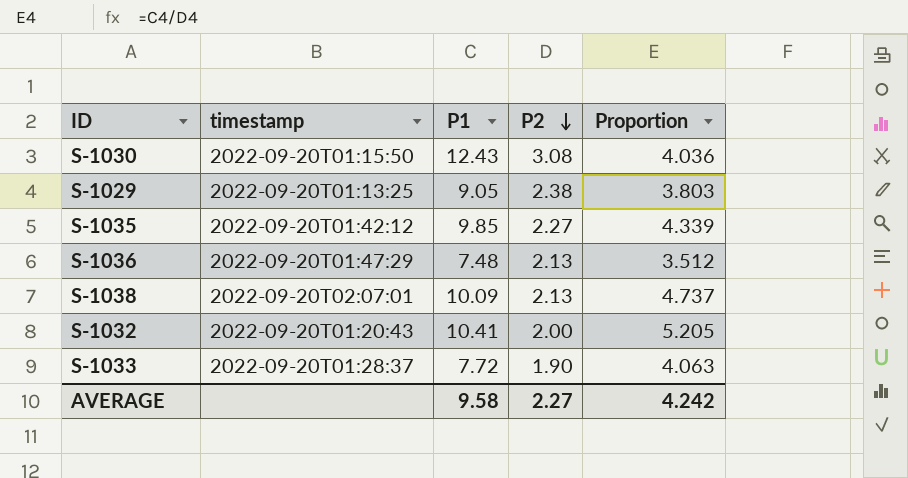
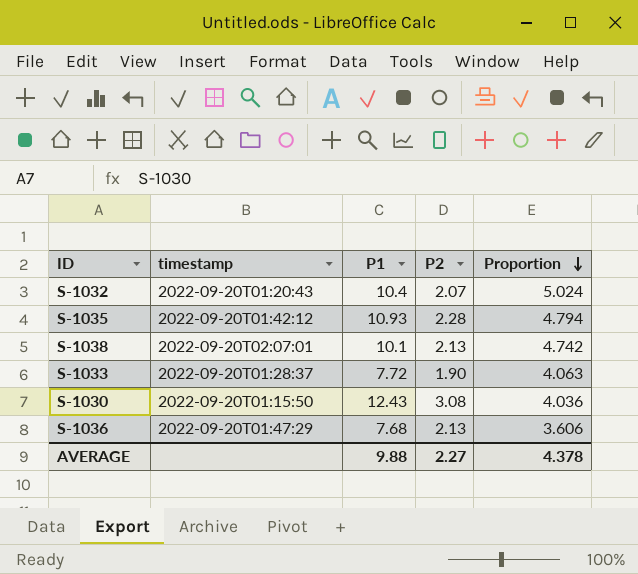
row order: P2 descending -> Proportion descending
row S-1029: 2022-09-20T01:13:25 | 9.05 | 2.38 | 3.803 -> none
S-1032 | P1: 10.41 -> 10.4
S-1032 | P2: 2.00 -> 2.07
S-1032 | Proportion: 5.205 -> 5.024
S-1035 | P1: 9.85 -> 10.93
S-1035 | P2: 2.27 -> 2.28
S-1035 | Proportion: 4.339 -> 4.794
S-1038 | P1: 10.09 -> 10.1
S-1038 | Proportion: 4.737 -> 4.742
S-1036 | P1: 7.48 -> 7.68
S-1036 | Proportion: 3.512 -> 3.606
AVERAGE | P1: 9.58 -> 9.88
AVERAGE | Proportion: 4.242 -> 4.378

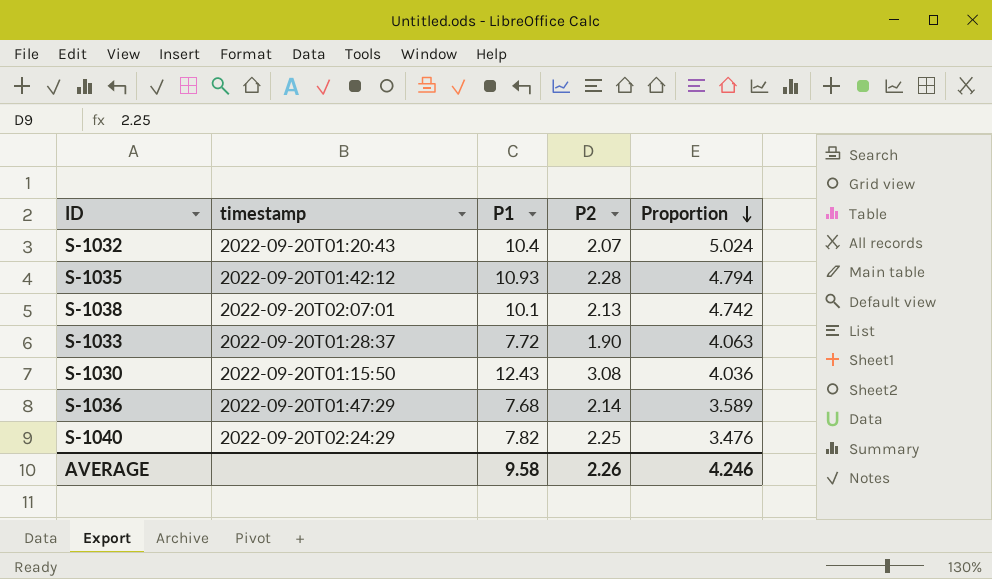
S-1036 | P2: 2.13 -> 2.14
S-1036 | Proportion: 3.606 -> 3.589
row S-1040: none -> 2022-09-20T02:24:29 | 7.82 | 2.25 | 3.476
AVERAGE | P1: 9.88 -> 9.58
AVERAGE | P2: 2.27 -> 2.26
AVERAGE | Proportion: 4.378 -> 4.246

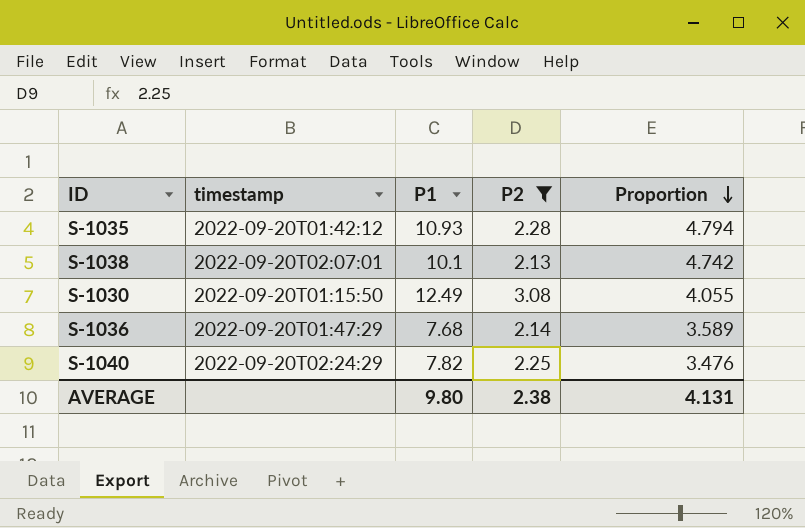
filter: none -> P2 >= 2.13
S-1030 | P1: 12.43 -> 12.49
S-1030 | Proportion: 4.036 -> 4.055
AVERAGE | P1: 9.58 -> 9.80
AVERAGE | P2: 2.26 -> 2.38
AVERAGE | Proportion: 4.246 -> 4.131

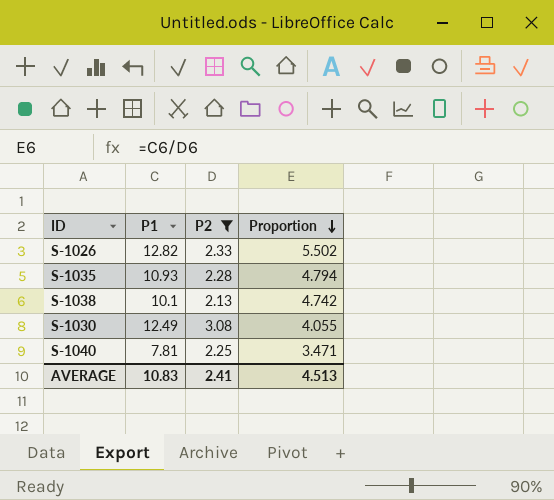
column timestamp | position: 2 -> none
row S-1036: 2022-09-20T01:47:29 | 7.68 | 2.14 | 3.589 -> none
row S-1026: none -> 12.82 | 2.33 | 5.502
S-1040 | P1: 7.82 -> 7.81
S-1040 | Proportion: 3.476 -> 3.471
AVERAGE | P1: 9.80 -> 10.83
AVERAGE | P2: 2.38 -> 2.41
AVERAGE | Proportion: 4.131 -> 4.513

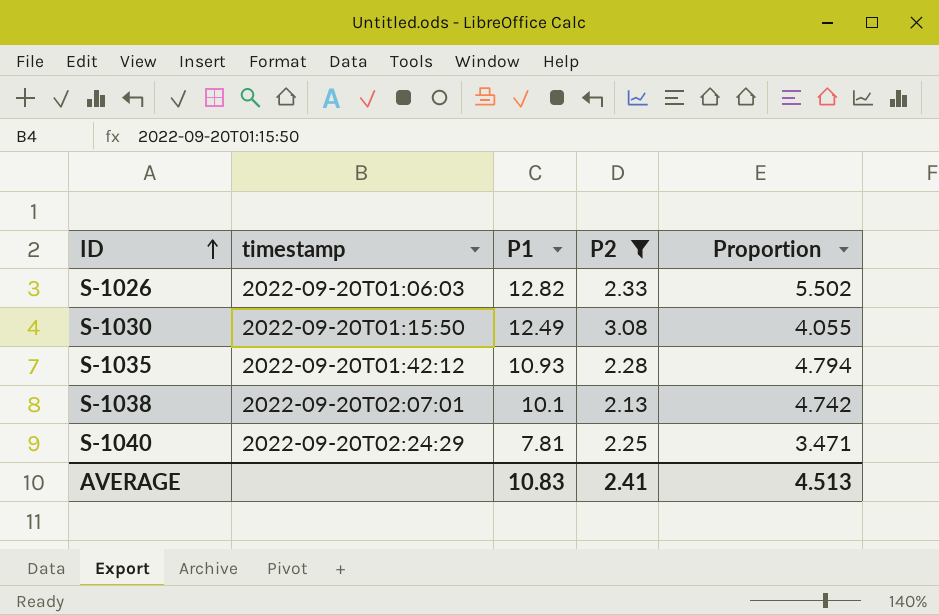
row order: Proportion descending -> ID ascending
column timestamp | position: none -> 2

